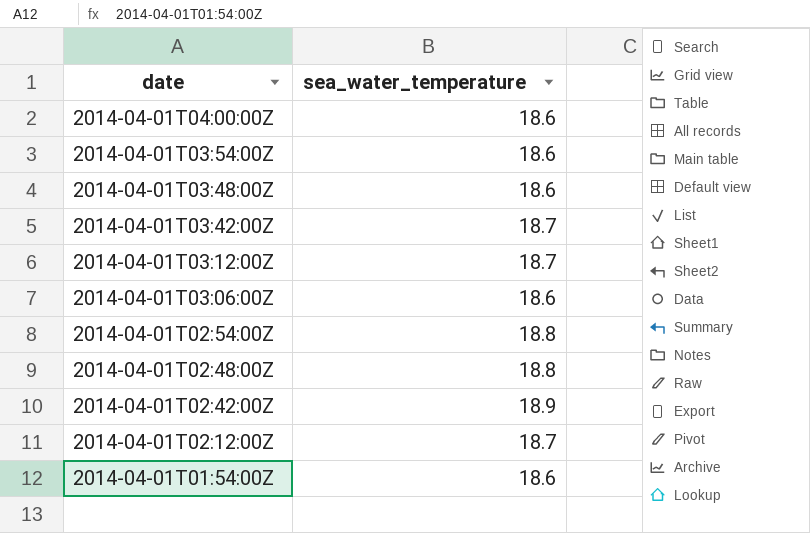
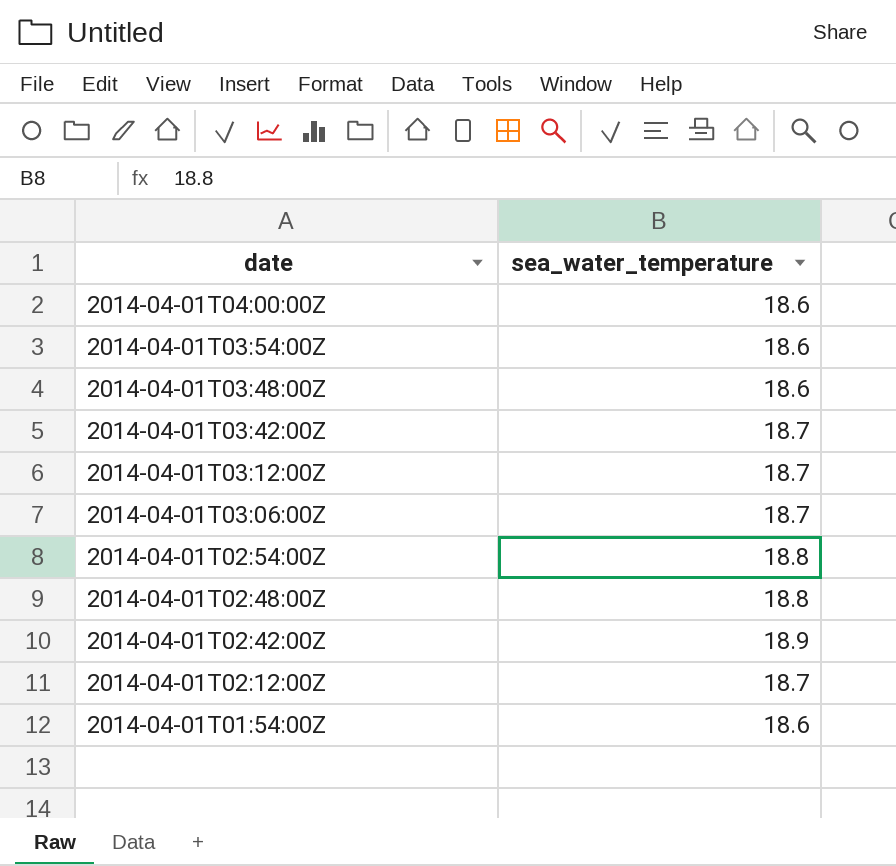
2014-04-01T03:06:00Z | sea_water_temperature: 18.6 -> 18.7

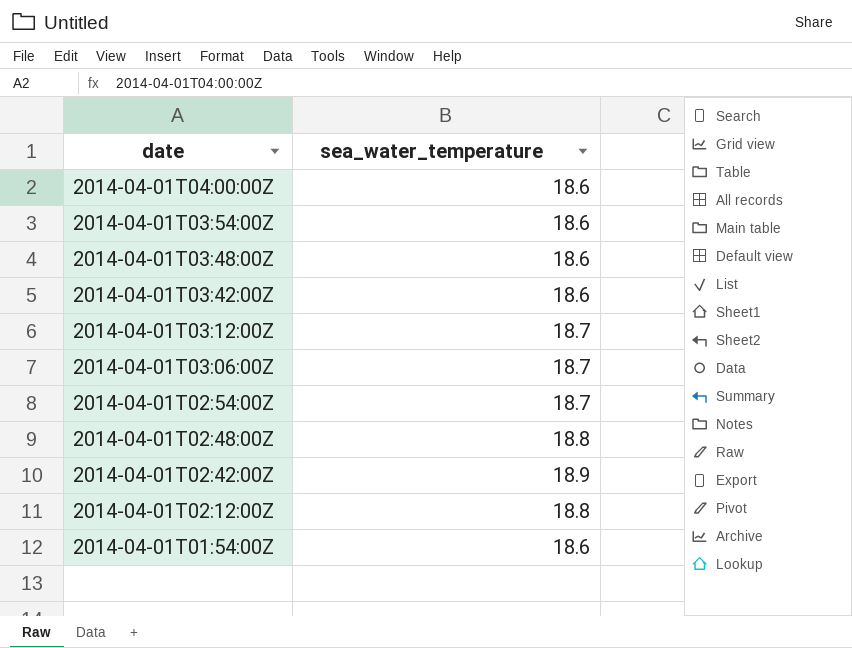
2014-04-01T03:42:00Z | sea_water_temperature: 18.7 -> 18.6
2014-04-01T02:54:00Z | sea_water_temperature: 18.8 -> 18.7
2014-04-01T02:12:00Z | sea_water_temperature: 18.7 -> 18.8

